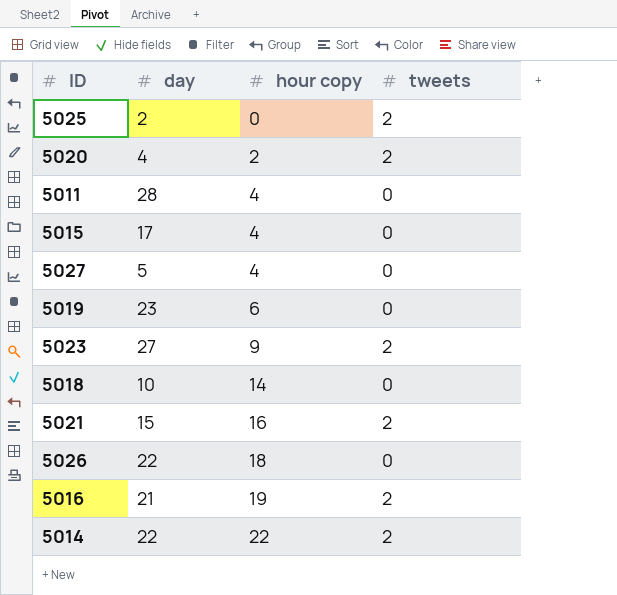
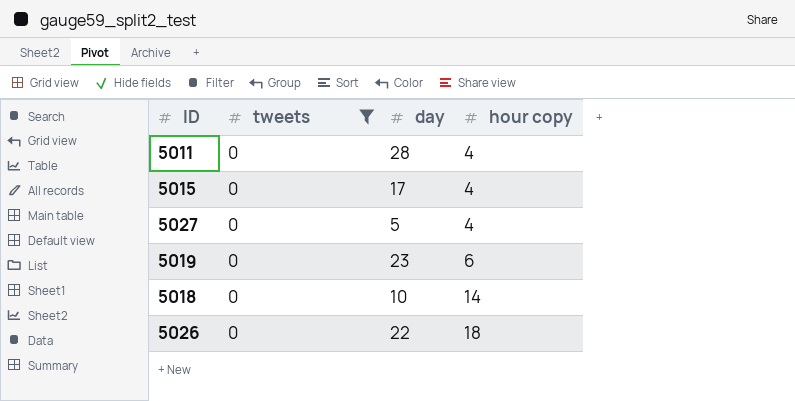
filter: none -> tweets = 0
column tweets | position: 4 -> 2

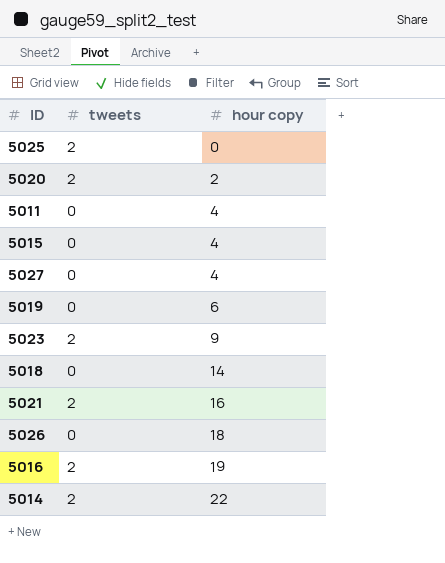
filter: tweets = 0 -> none
column day | position: 3 -> none

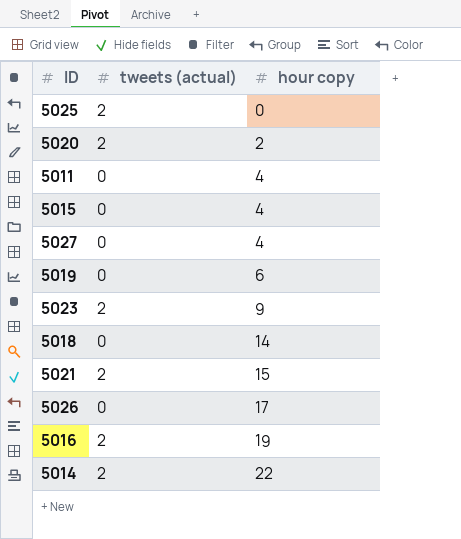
column name: tweets -> tweets (actual)
5021 | hour copy: 16 -> 15
5026 | hour copy: 18 -> 17

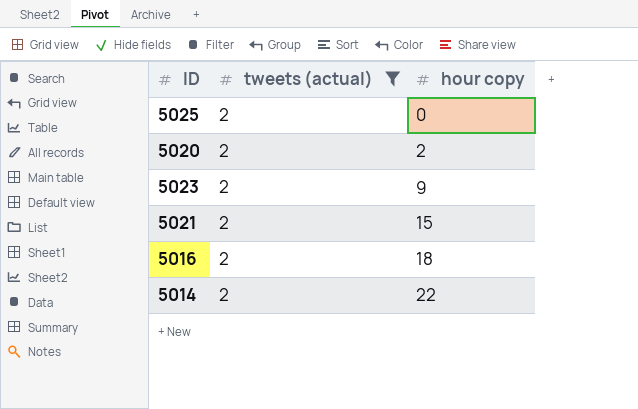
filter: none -> tweets (actual) = 2
5016 | hour copy: 19 -> 18

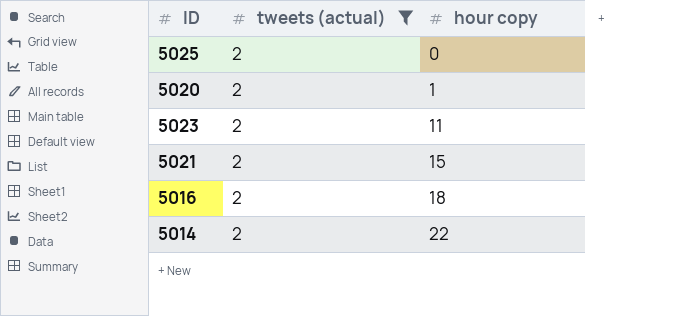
5020 | hour copy: 2 -> 1
5023 | hour copy: 9 -> 11

